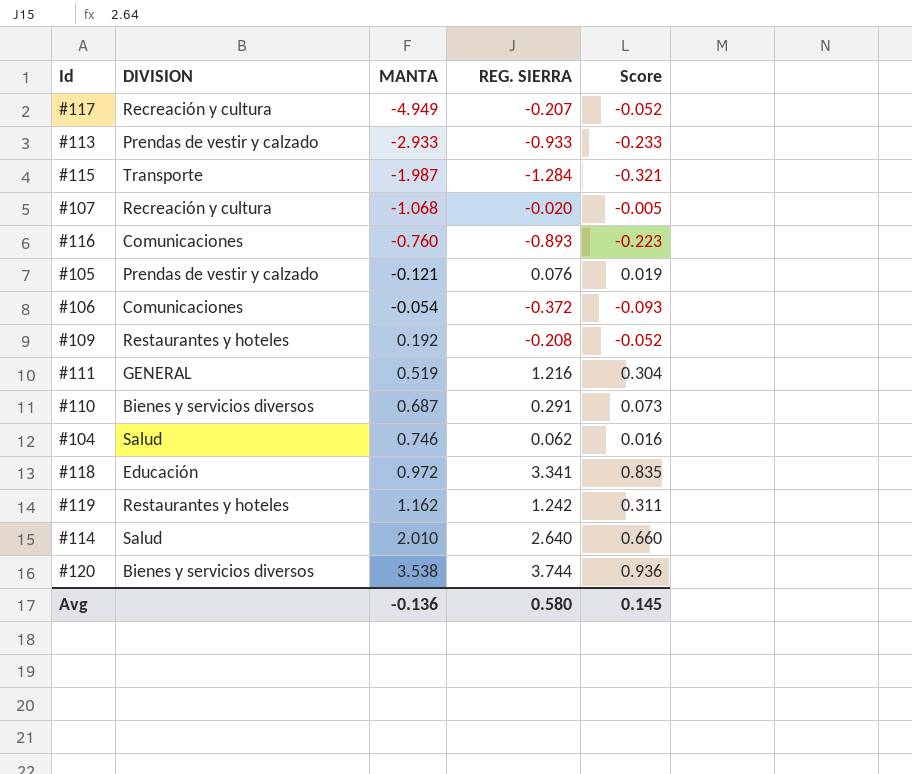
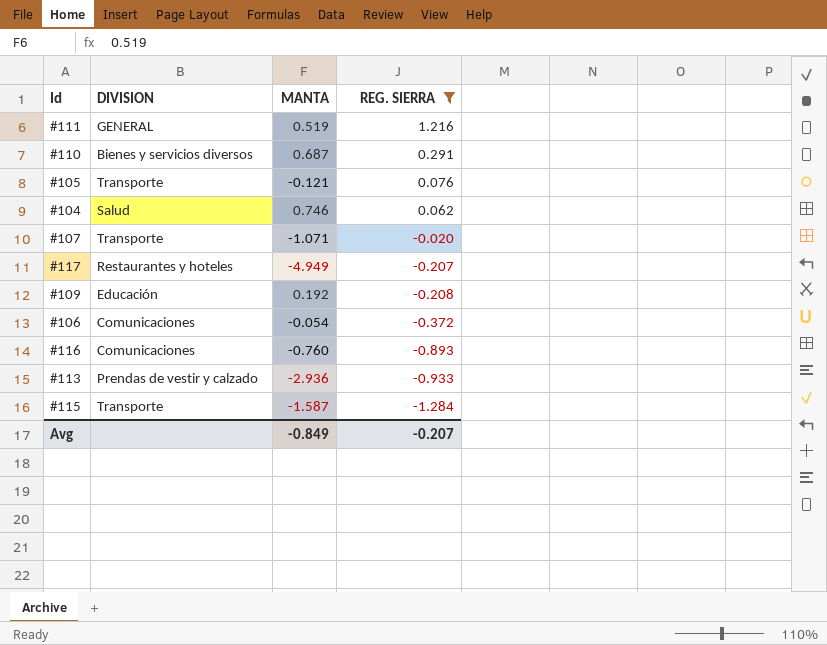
filter: none -> REG. SIERRA <= 1.216
row order: MANTA ascending -> REG. SIERRA descending
column Score | formula: [REG. SIERRA] * 0.25 -> none
#105 | DIVISION: Prendas de vestir y calzado -> Transporte
#107 | DIVISION: Recreación y cultura -> Transporte
#107 | MANTA: -1.068 -> -1.071
#117 | DIVISION: Recreación y cultura -> Restaurantes y hoteles
#109 | DIVISION: Restaurantes y hoteles -> Educación
#113 | MANTA: -2.933 -> -2.936
#115 | MANTA: -1.987 -> -1.587
Avg | MANTA: -0.136 -> -0.849
Avg | REG. SIERRA: 0.580 -> -0.207

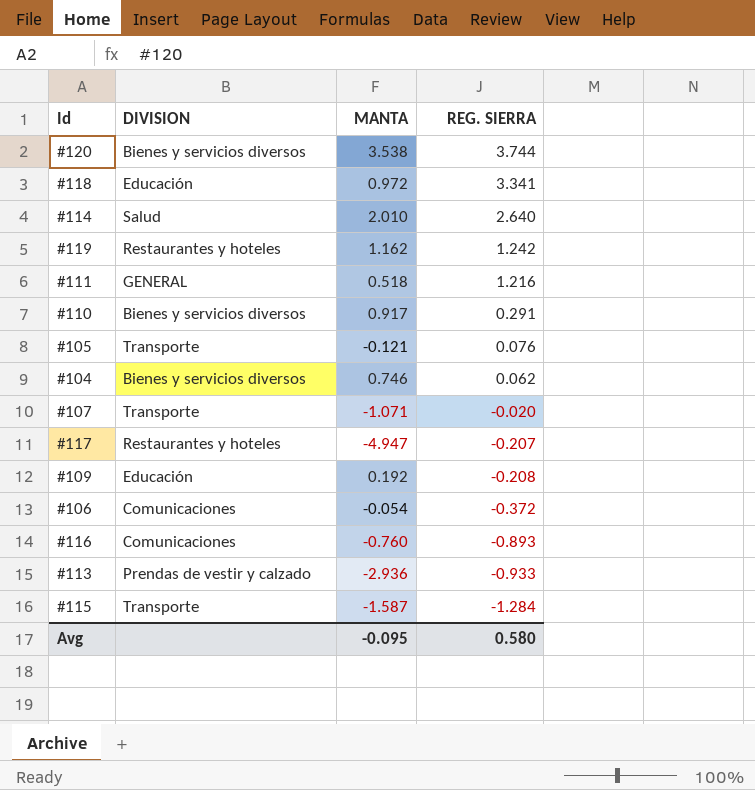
filter: REG. SIERRA <= 1.216 -> none
#111 | MANTA: 0.519 -> 0.518
#110 | MANTA: 0.687 -> 0.917
#104 | DIVISION: Salud -> Bienes y servicios diversos
#117 | MANTA: -4.949 -> -4.947
Avg | MANTA: -0.849 -> -0.095
Avg | REG. SIERRA: -0.207 -> 0.580

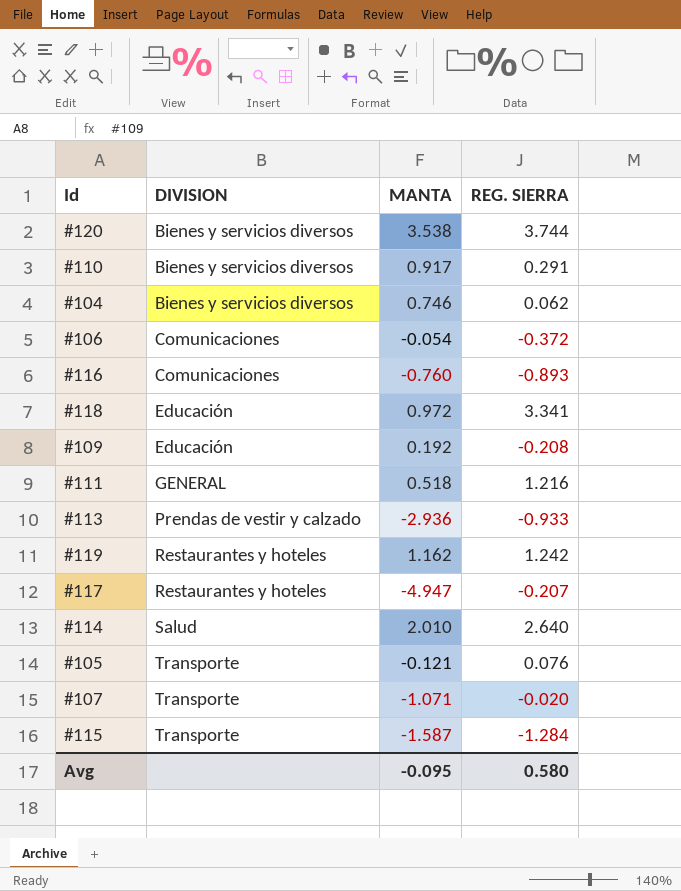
row order: REG. SIERRA descending -> DIVISION ascending

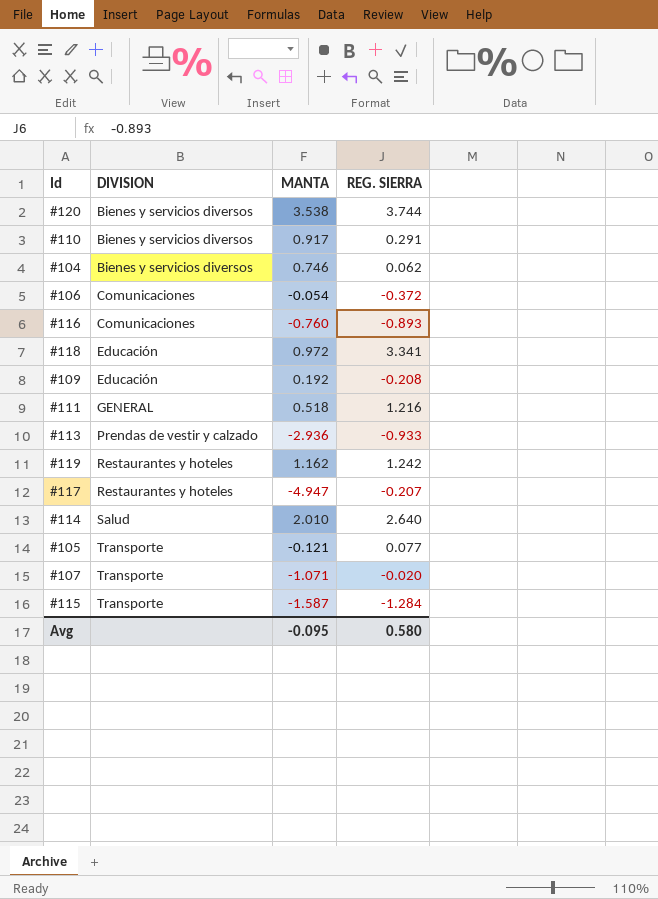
#105 | REG. SIERRA: 0.076 -> 0.077

